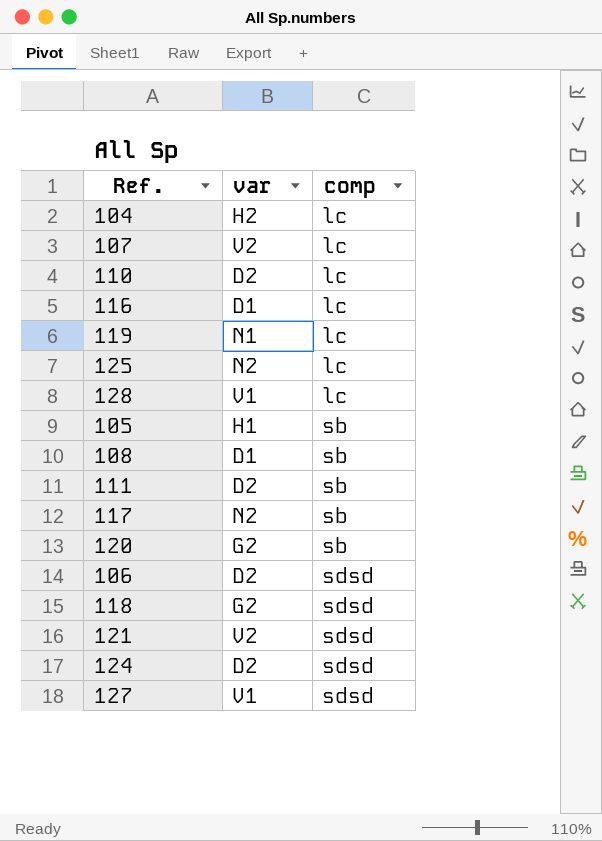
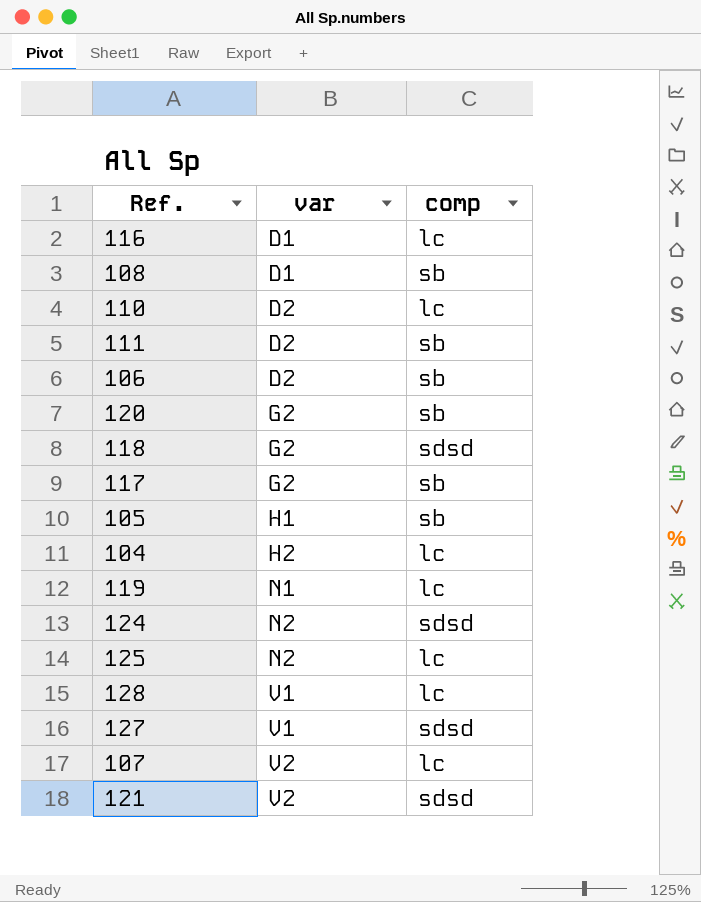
row order: comp ascending -> var ascending
106 | comp: sdsd -> sb
117 | var: N2 -> G2
124 | var: D2 -> N2

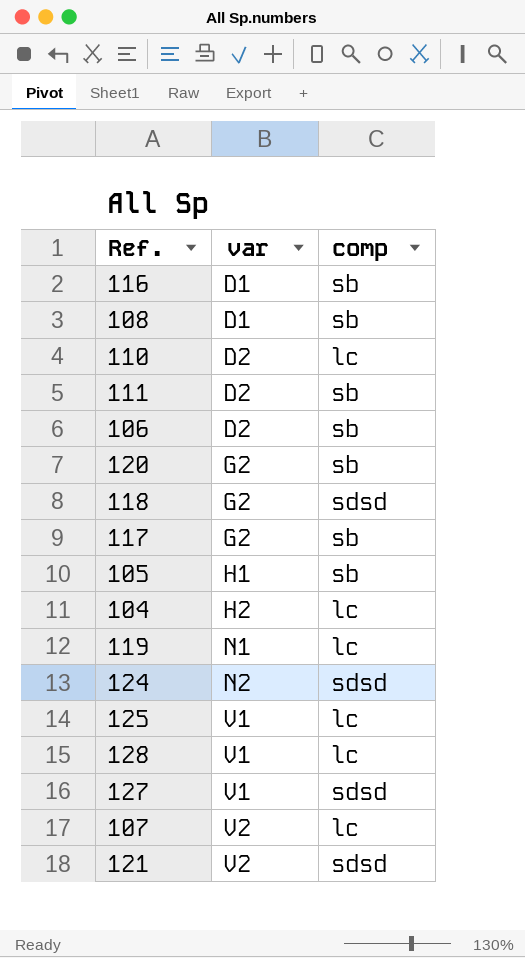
116 | comp: lc -> sb
125 | var: N2 -> V1

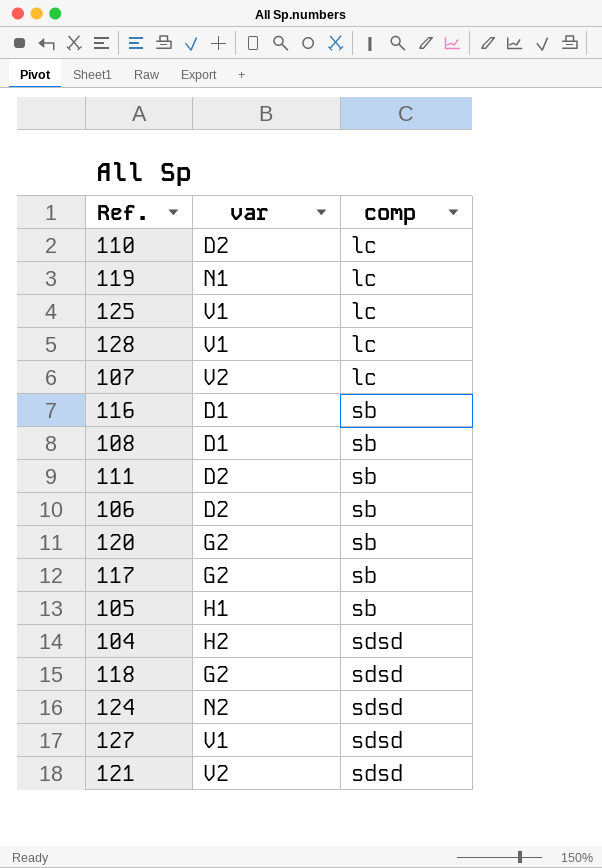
row order: var ascending -> comp ascending
104 | comp: lc -> sdsd

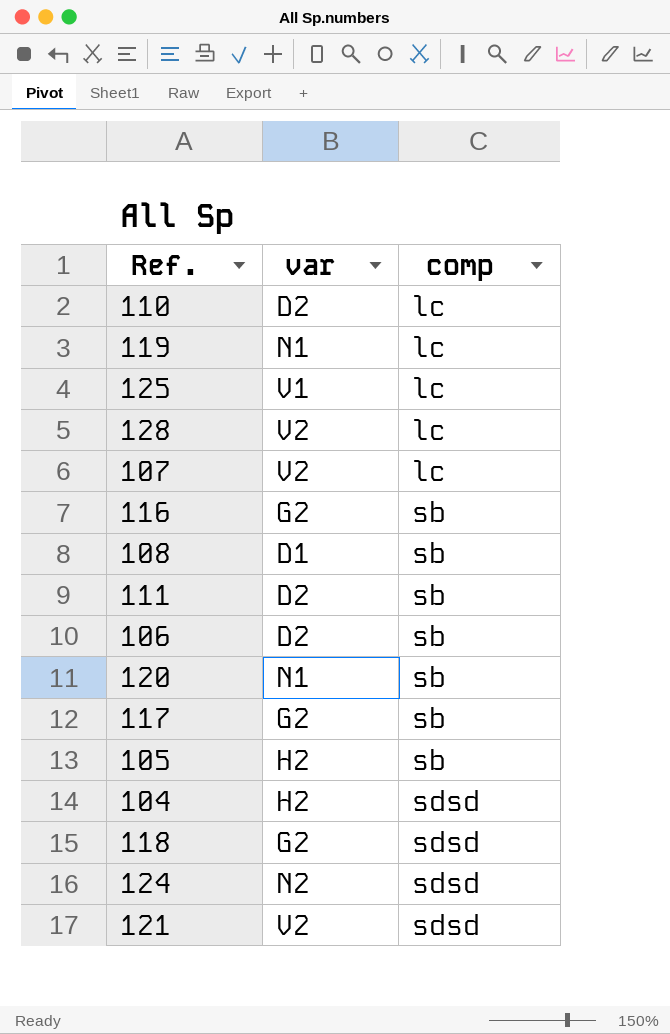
row 127: V1 | sdsd -> none
128 | var: V1 -> V2
116 | var: D1 -> G2
120 | var: G2 -> N1
105 | var: H1 -> H2

